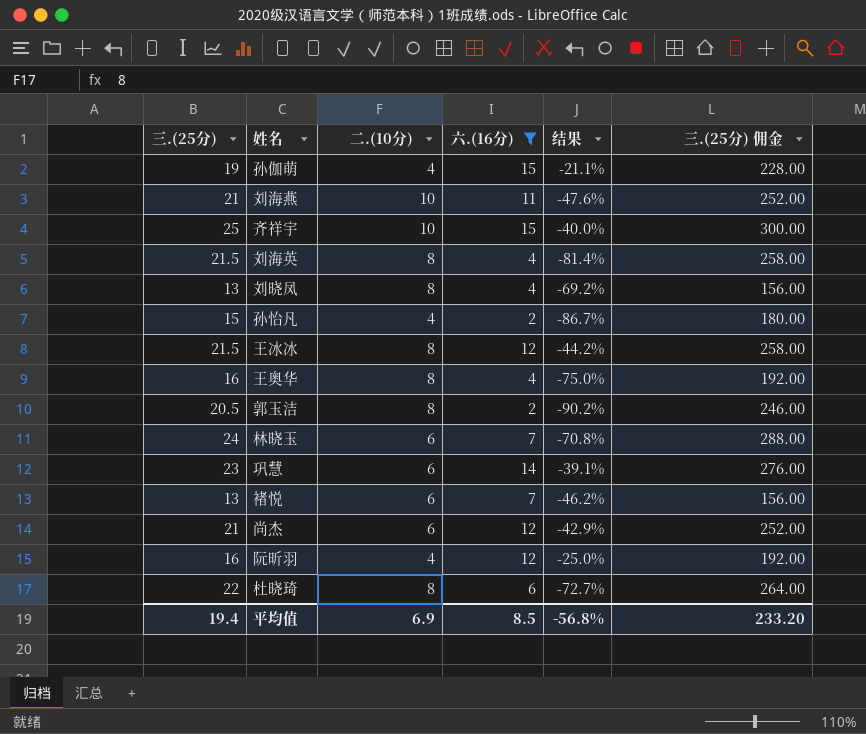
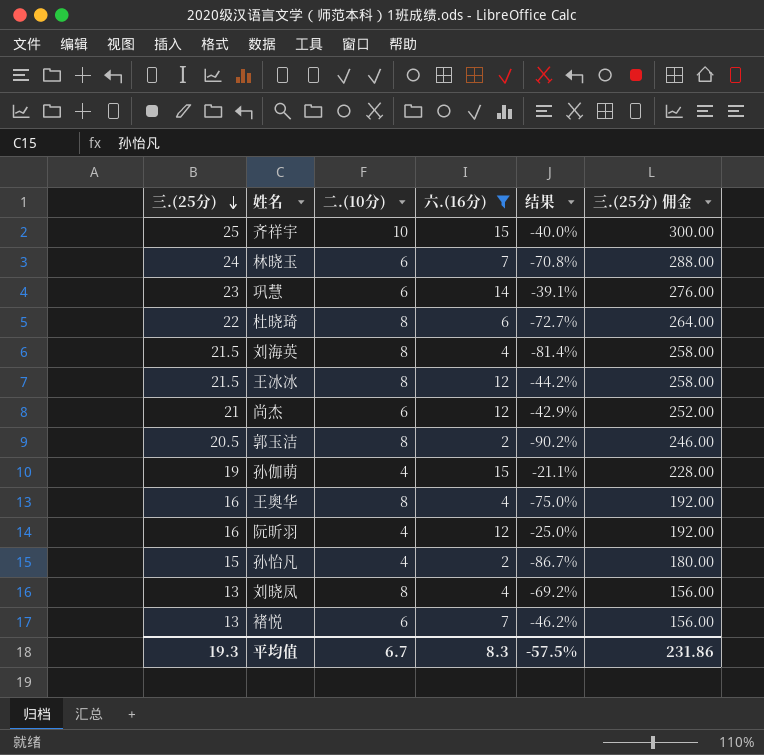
row order: none -> 三.(25分) descending
row 刘海燕: 21 | 10 | 11 | -47.6% | 252.00 -> none
平均值 | 三.(25分): 19.4 -> 19.3
平均值 | 二.(10分): 6.9 -> 6.7
平均值 | 六.(16分): 8.5 -> 8.3
平均值 | 结果: -56.8% -> -57.5%
平均值 | 三.(25分) 佣金: 233.20 -> 231.86

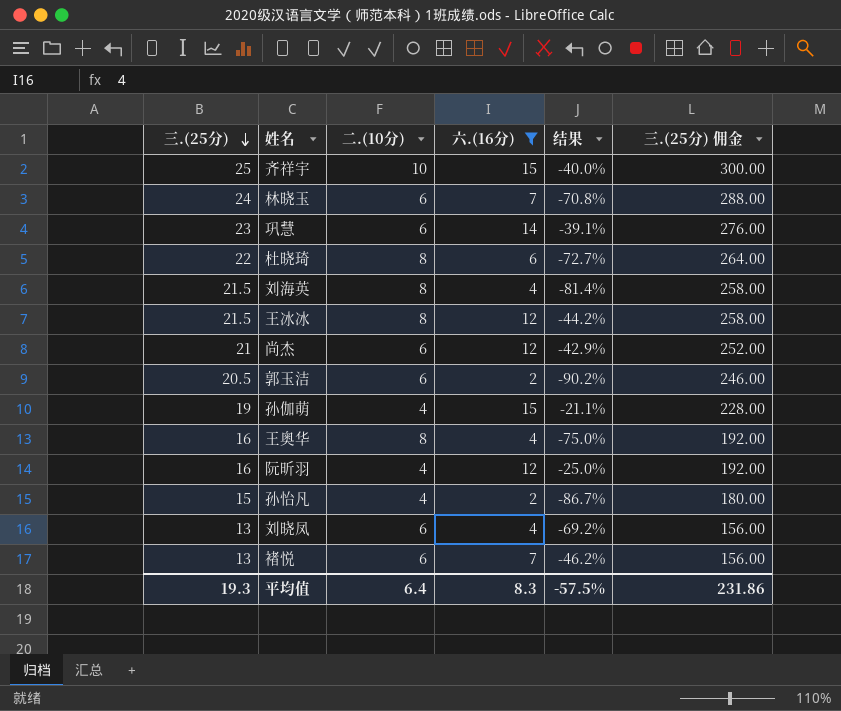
郭玉洁 | 二.(10分): 8 -> 6
刘晓凤 | 二.(10分): 8 -> 6
平均值 | 二.(10分): 6.7 -> 6.4

